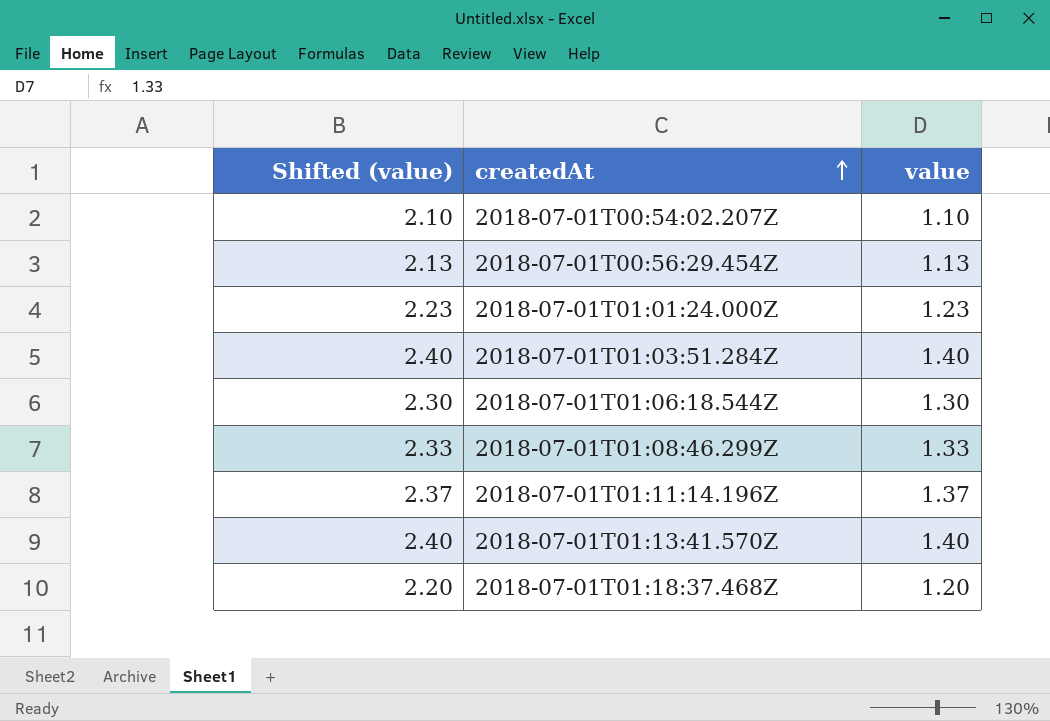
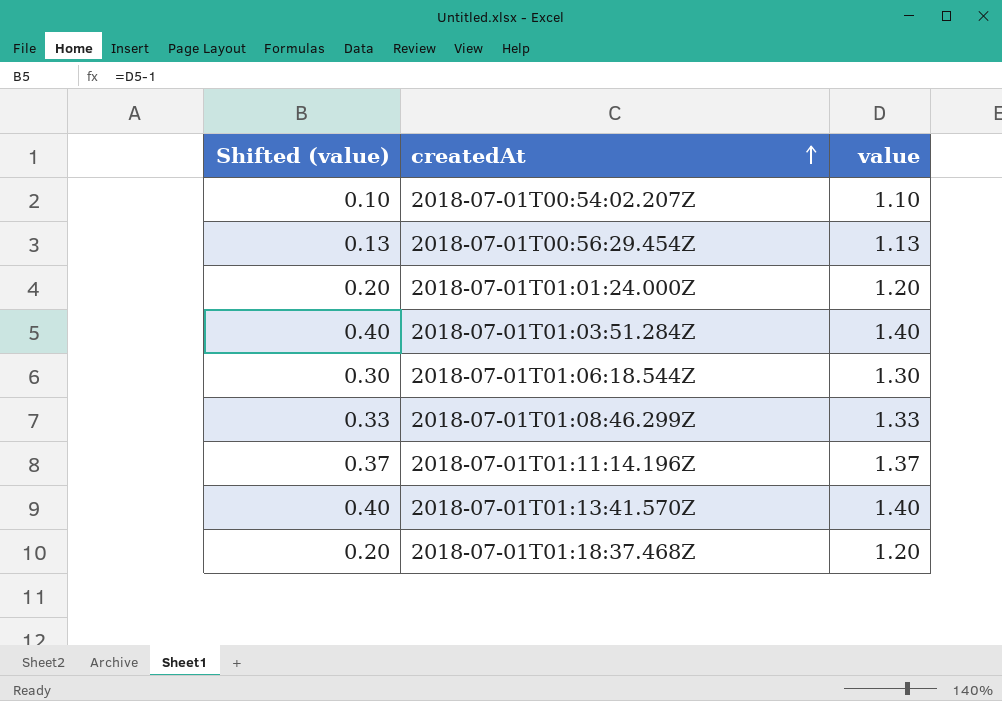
column Shifted (value) | formula: [value] + 1 -> [value] - 1
2018-07-01T01:01:24.000Z | value: 1.23 -> 1.20

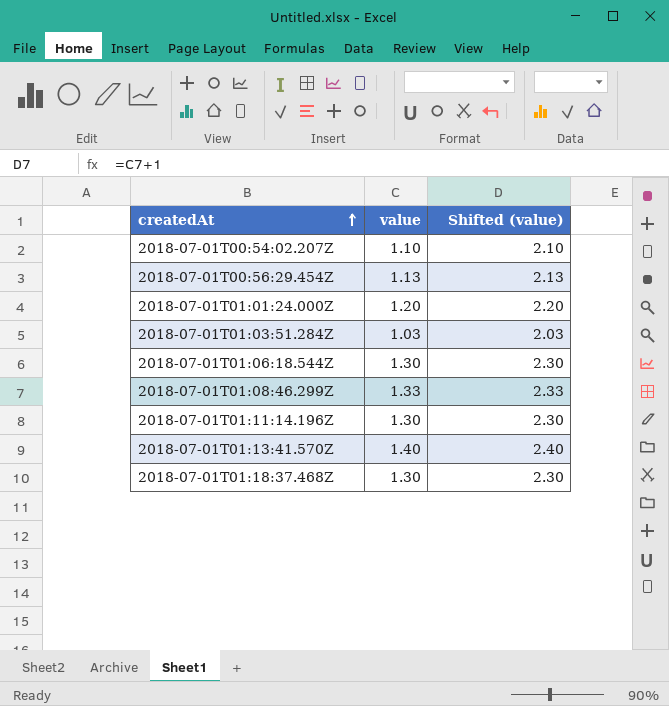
column Shifted (value) | formula: [value] - 1 -> [value] + 1
column Shifted (value) | position: 1 -> 3
2018-07-01T01:03:51.284Z | value: 1.40 -> 1.03
2018-07-01T01:11:14.196Z | value: 1.37 -> 1.30
2018-07-01T01:18:37.468Z | value: 1.20 -> 1.30

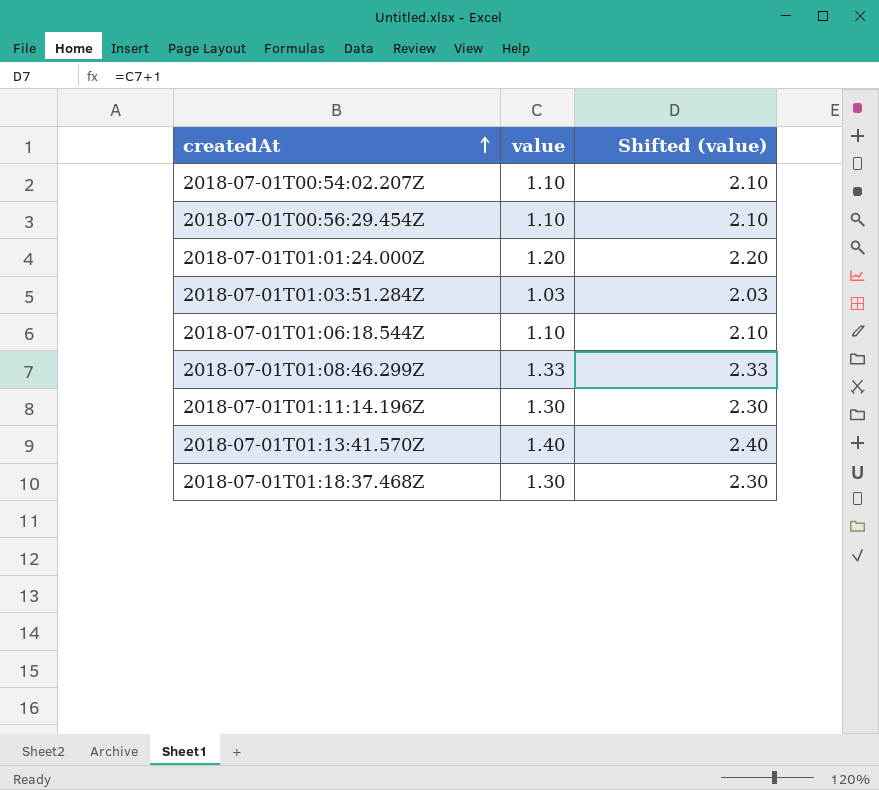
2018-07-01T00:56:29.454Z | value: 1.13 -> 1.10
2018-07-01T00:56:29.454Z | Shifted (value): 2.13 -> 2.10
2018-07-01T01:06:18.544Z | value: 1.30 -> 1.10
2018-07-01T01:06:18.544Z | Shifted (value): 2.30 -> 2.10

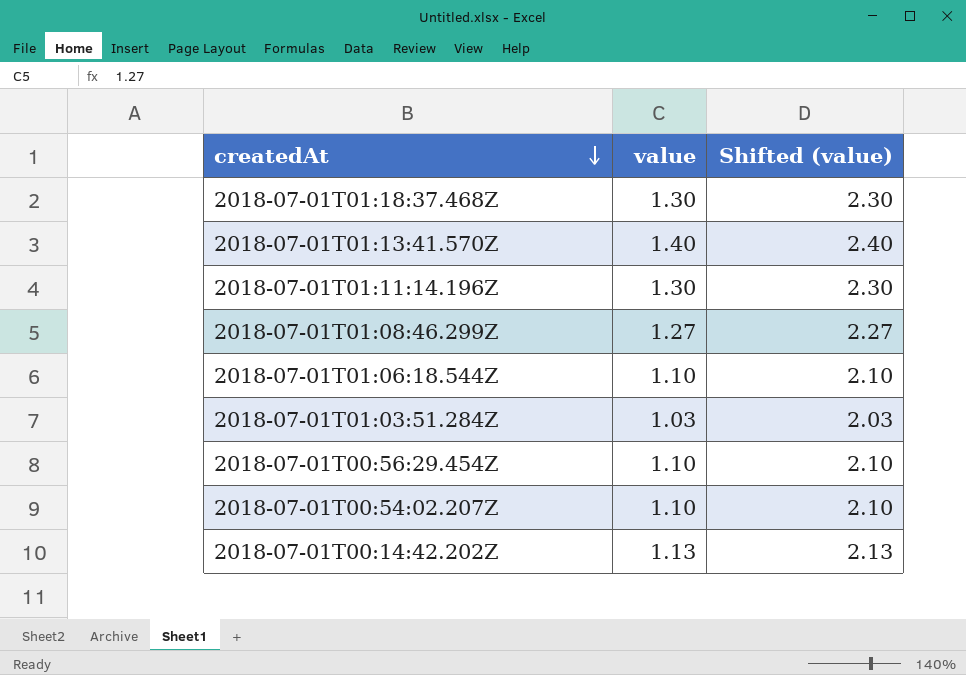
row order: createdAt ascending -> createdAt descending
row 2018-07-01T01:01:24.000Z: 1.20 | 2.20 -> none
2018-07-01T01:08:46.299Z | value: 1.33 -> 1.27
2018-07-01T01:08:46.299Z | Shifted (value): 2.33 -> 2.27
row 2018-07-01T00:14:42.202Z: none -> 1.13 | 2.13

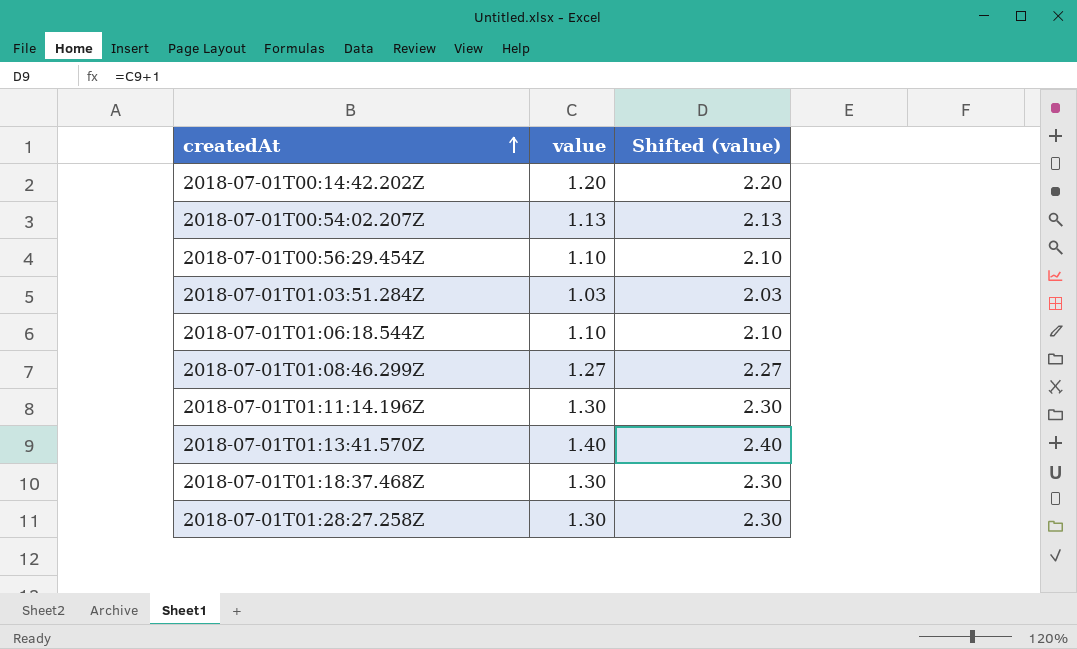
row order: createdAt descending -> createdAt ascending
2018-07-01T00:14:42.202Z | value: 1.13 -> 1.20
2018-07-01T00:14:42.202Z | Shifted (value): 2.13 -> 2.20
2018-07-01T00:54:02.207Z | value: 1.10 -> 1.13
2018-07-01T00:54:02.207Z | Shifted (value): 2.10 -> 2.13
row 2018-07-01T01:28:27.258Z: none -> 1.30 | 2.30

